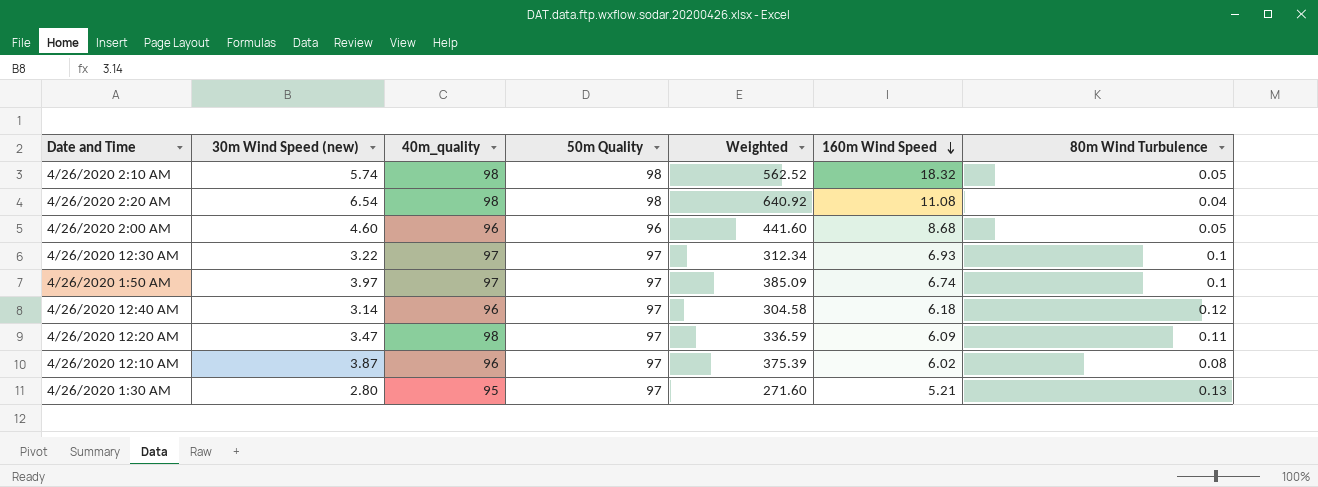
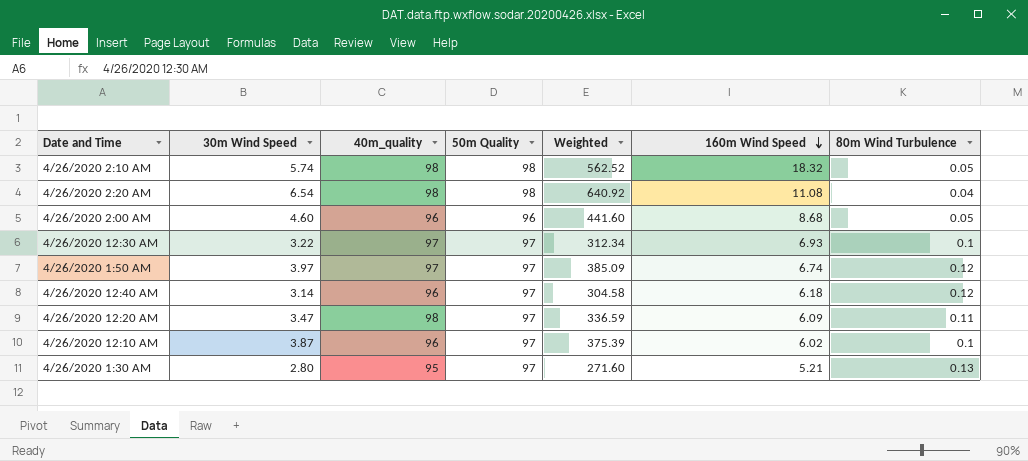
column name: 30m Wind Speed (new) -> 30m Wind Speed
4/26/2020 1:50 AM | 80m Wind Turbulence: 0.1 -> 0.12
4/26/2020 12:10 AM | 80m Wind Turbulence: 0.08 -> 0.1

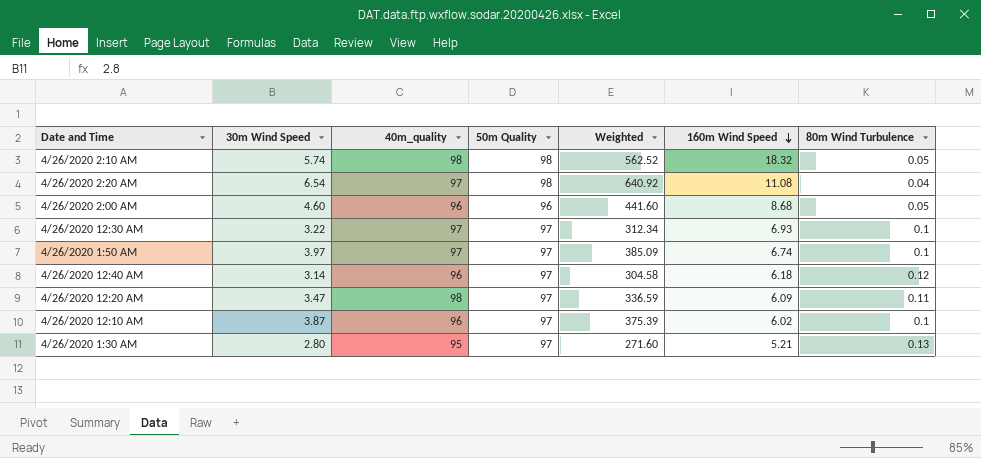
4/26/2020 2:20 AM | 40m_quality: 98 -> 97
4/26/2020 1:50 AM | 80m Wind Turbulence: 0.12 -> 0.1

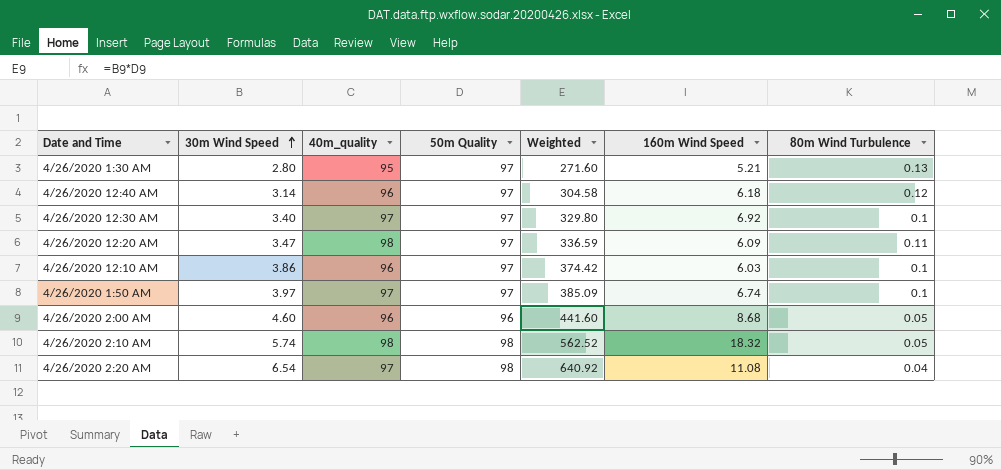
row order: 160m Wind Speed descending -> 30m Wind Speed ascending
4/26/2020 12:30 AM | 30m Wind Speed: 3.22 -> 3.40
4/26/2020 12:30 AM | Weighted: 312.34 -> 329.80
4/26/2020 12:30 AM | 160m Wind Speed: 6.93 -> 6.92
4/26/2020 12:10 AM | 30m Wind Speed: 3.87 -> 3.86
4/26/2020 12:10 AM | Weighted: 375.39 -> 374.42
4/26/2020 12:10 AM | 160m Wind Speed: 6.02 -> 6.03

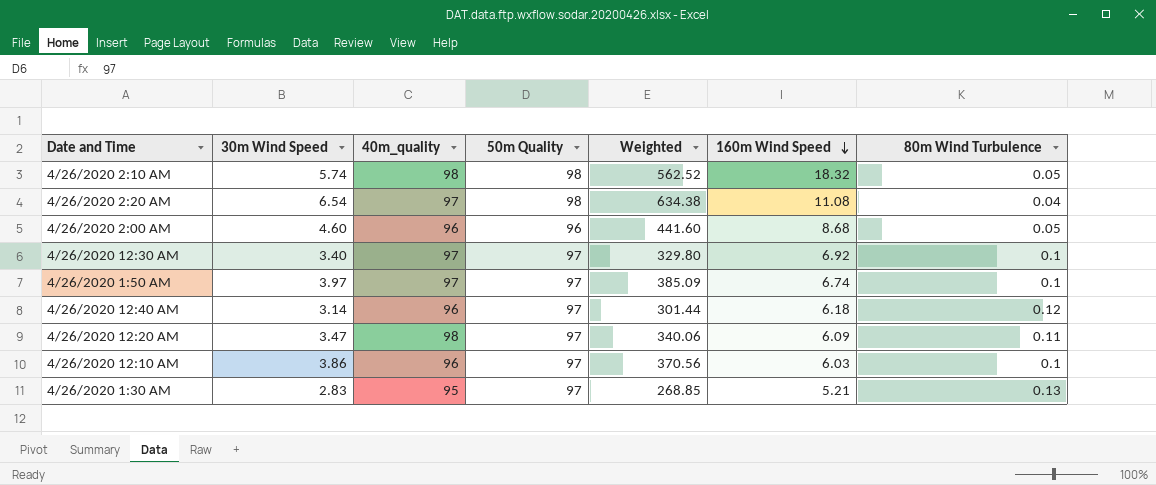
row order: 30m Wind Speed ascending -> 160m Wind Speed descending
column Weighted | formula: [30m Wind Speed] * [50m Quality] -> [30m Wind Speed] * [40m_quality]
4/26/2020 1:30 AM | 30m Wind Speed: 2.80 -> 2.83

